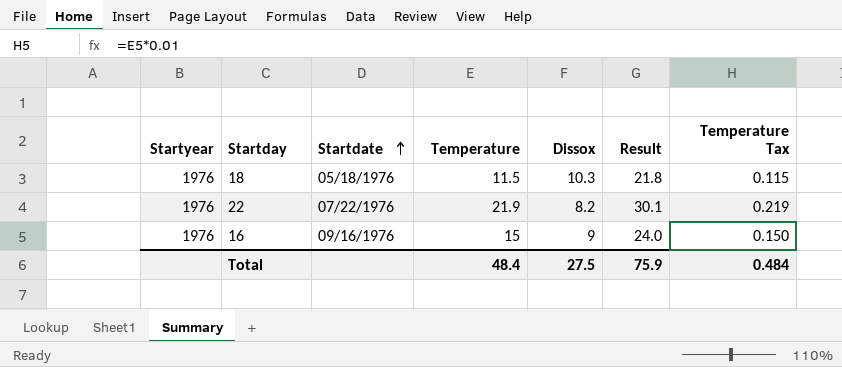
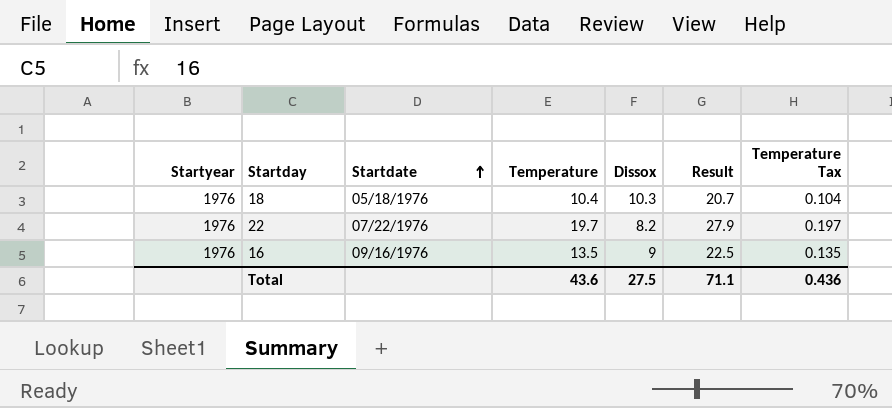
18 | Temperature: 11.5 -> 10.4
18 | Result: 21.8 -> 20.7
18 | Temperature Tax: 0.115 -> 0.104
22 | Temperature: 21.9 -> 19.7
22 | Result: 30.1 -> 27.9
22 | Temperature Tax: 0.219 -> 0.197
16 | Temperature: 15 -> 13.5
16 | Result: 24.0 -> 22.5
16 | Temperature Tax: 0.150 -> 0.135
Total | Temperature: 48.4 -> 43.6
Total | Result: 75.9 -> 71.1
Total | Temperature Tax: 0.484 -> 0.436

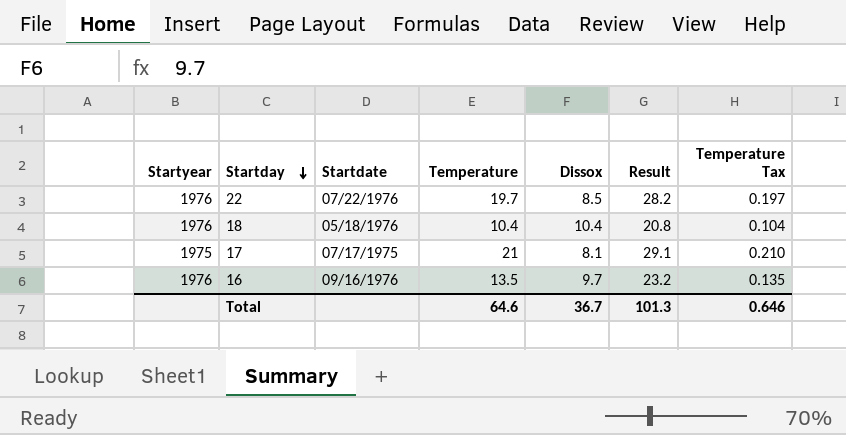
row order: Startdate ascending -> Startday descending
22 | Dissox: 8.2 -> 8.5
22 | Result: 27.9 -> 28.2
18 | Dissox: 10.3 -> 10.4
18 | Result: 20.7 -> 20.8
row 17: none -> 1975 | 07/17/1975 | 21 | 8.1 | 29.1 | 0.210
16 | Dissox: 9 -> 9.7
16 | Result: 22.5 -> 23.2
Total | Temperature: 43.6 -> 64.6
Total | Dissox: 27.5 -> 36.7
Total | Result: 71.1 -> 101.3
Total | Temperature Tax: 0.436 -> 0.646

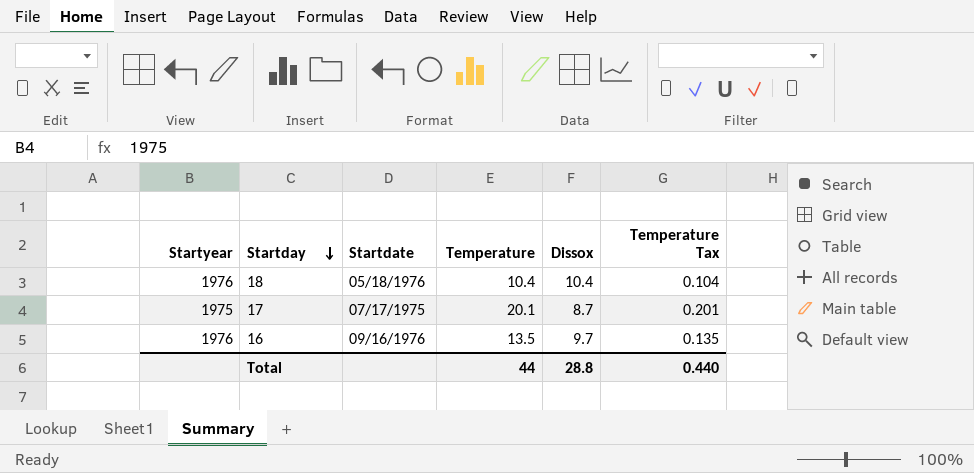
column Result | formula: [Temperature] + [Dissox] -> none
row 22: 1976 | 07/22/1976 | 19.7 | 8.5 | 28.2 | 0.197 -> none
17 | Temperature: 21 -> 20.1
17 | Dissox: 8.1 -> 8.7
17 | Temperature Tax: 0.210 -> 0.201
Total | Temperature: 64.6 -> 44
Total | Dissox: 36.7 -> 28.8
Total | Temperature Tax: 0.646 -> 0.440

